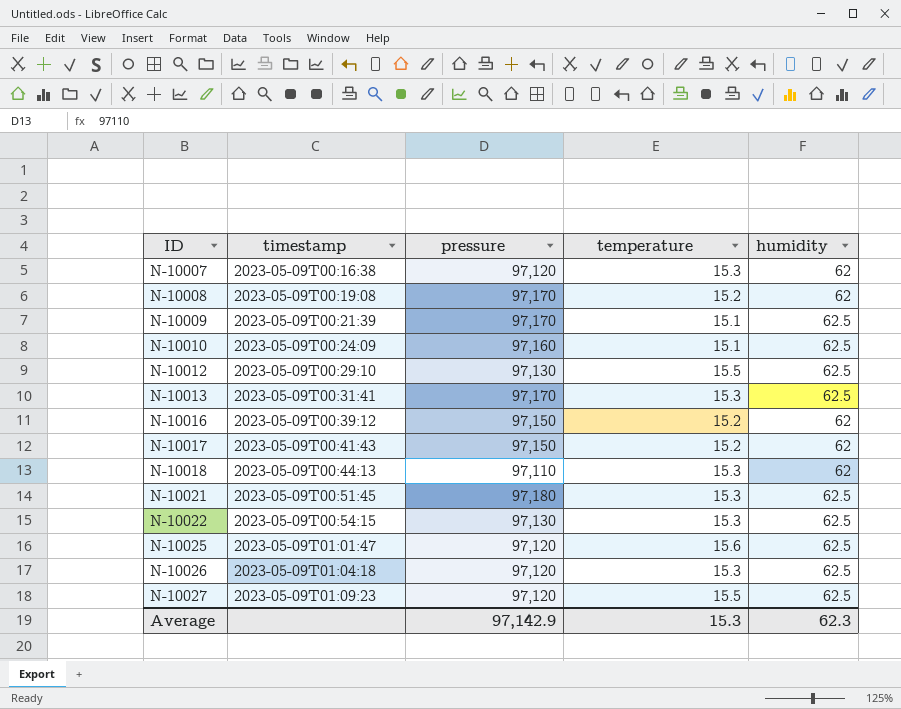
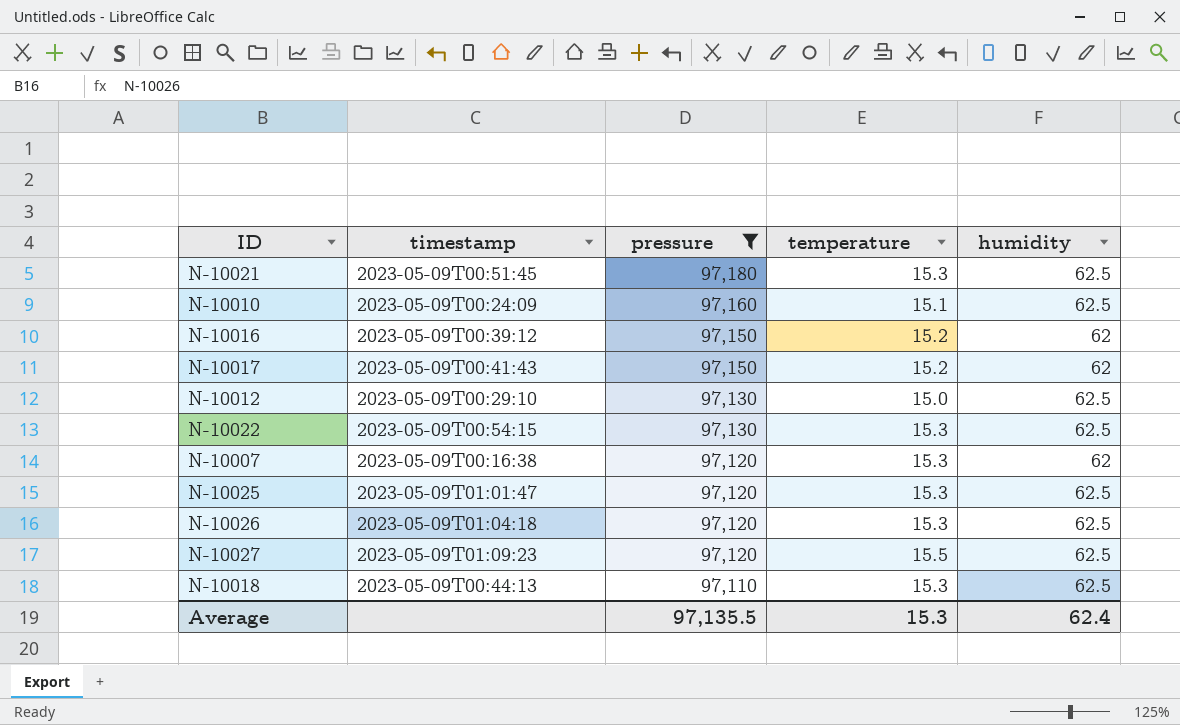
filter: none -> pressure != 97,170
row order: ID ascending -> pressure descending
N-10012 | temperature: 15.5 -> 15.0
N-10025 | temperature: 15.6 -> 15.3
N-10018 | humidity: 62 -> 62.5
Average | pressure: 97,142.9 -> 97,135.5
Average | humidity: 62.3 -> 62.4

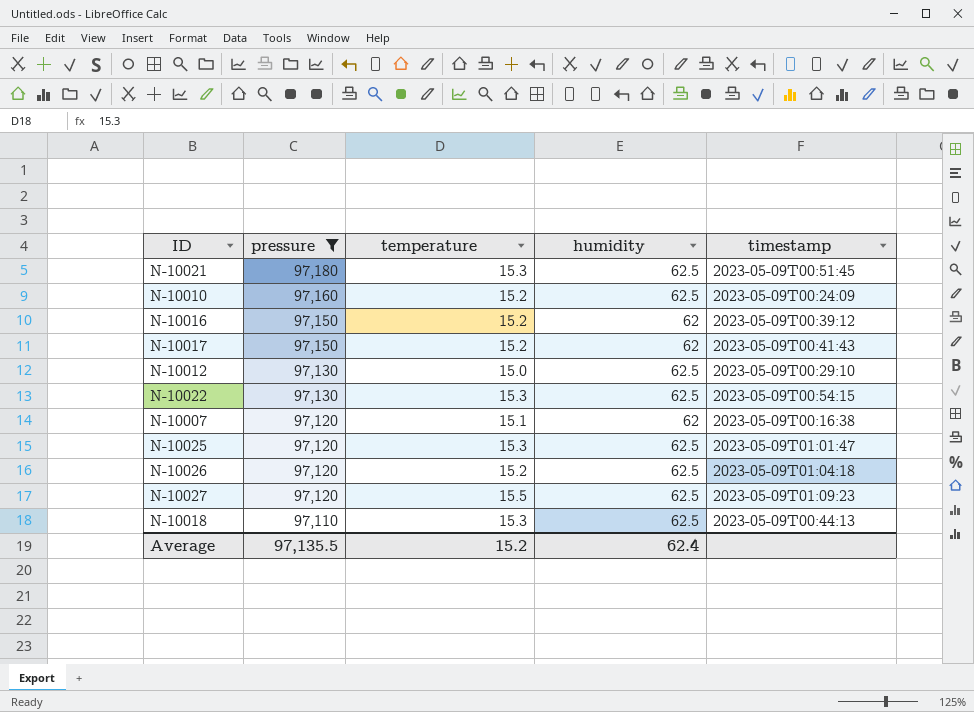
column timestamp | position: 2 -> 5
N-10010 | temperature: 15.1 -> 15.2
N-10007 | temperature: 15.3 -> 15.1
N-10026 | temperature: 15.3 -> 15.2
Average | temperature: 15.3 -> 15.2

